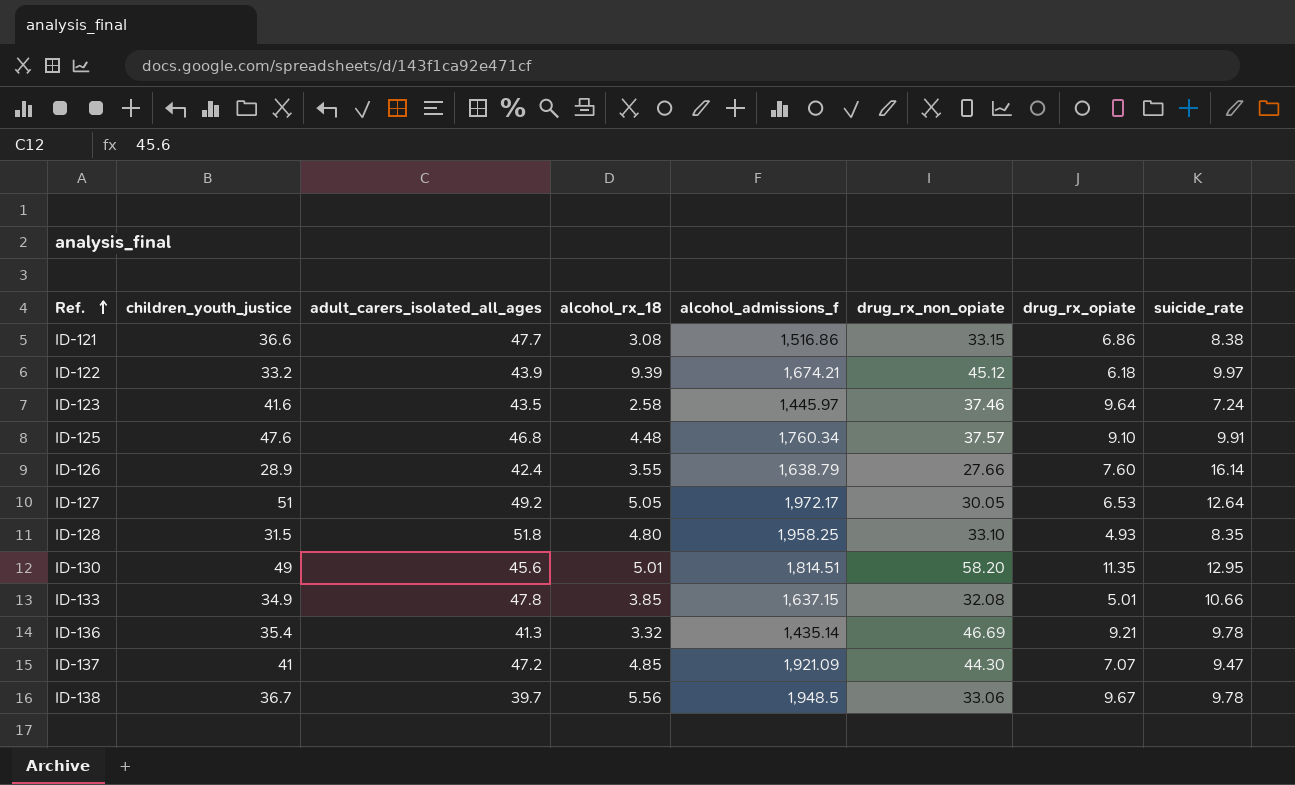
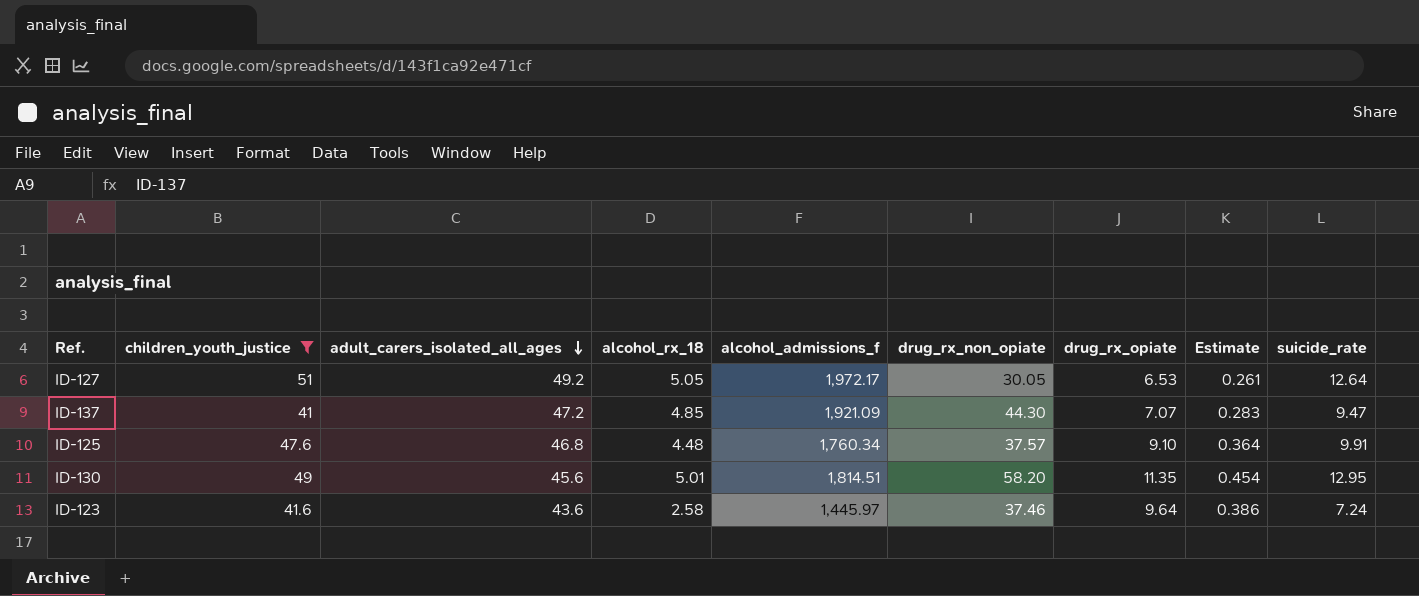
filter: none -> children_youth_justice >= 41
row order: Ref. ascending -> adult_carers_isolated_all_ages descending
column Estimate | formula: none -> [drug_rx_opiate] * 0.04
ID-123 | adult_carers_isolated_all_ages: 43.5 -> 43.6

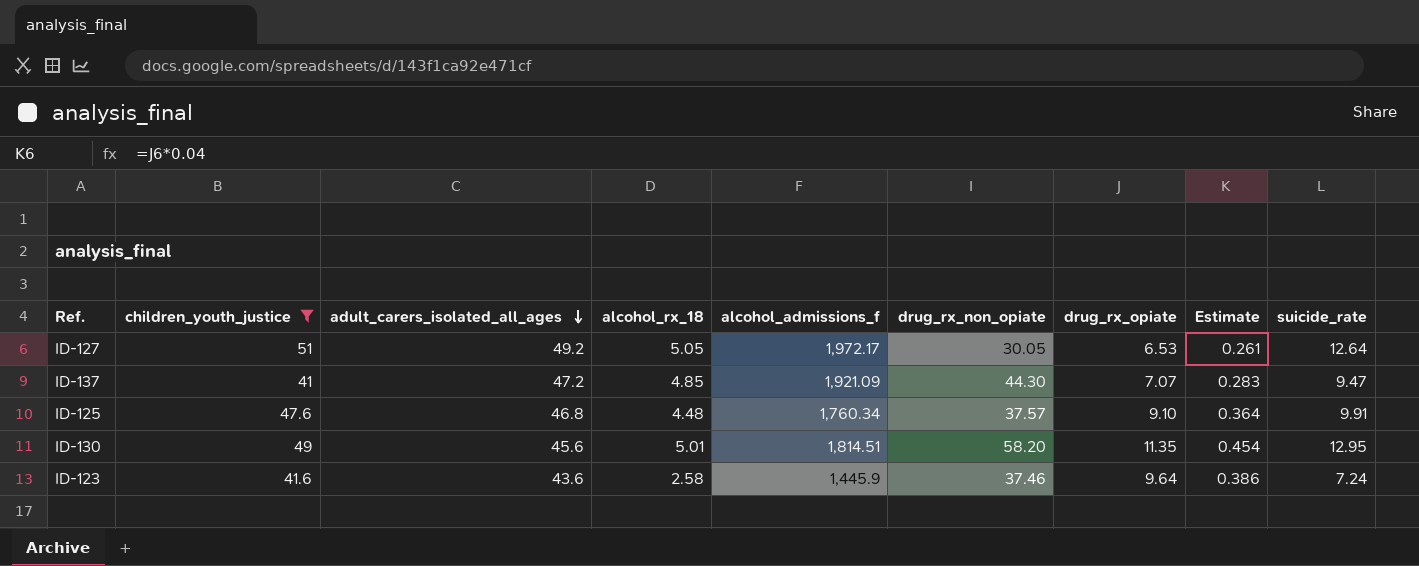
ID-123 | alcohol_admissions_f: 1,445.97 -> 1,445.9

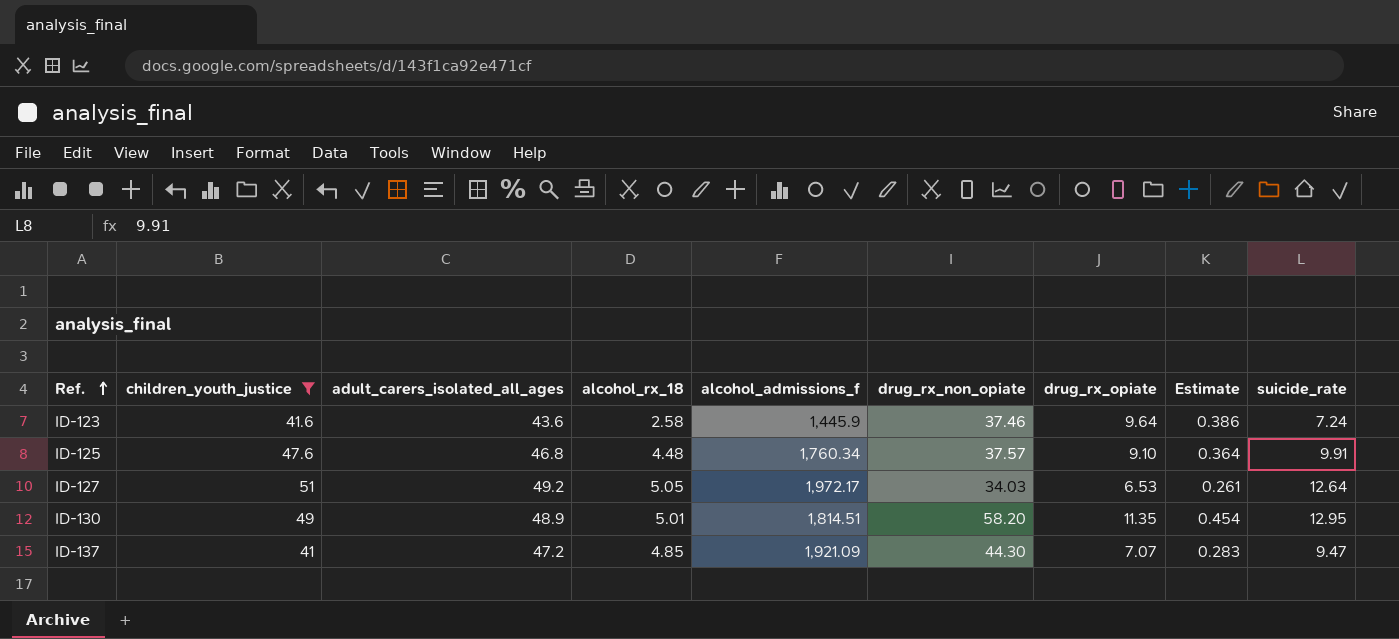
row order: adult_carers_isolated_all_ages descending -> Ref. ascending
ID-127 | drug_rx_non_opiate: 30.05 -> 34.03
ID-130 | adult_carers_isolated_all_ages: 45.6 -> 48.9

